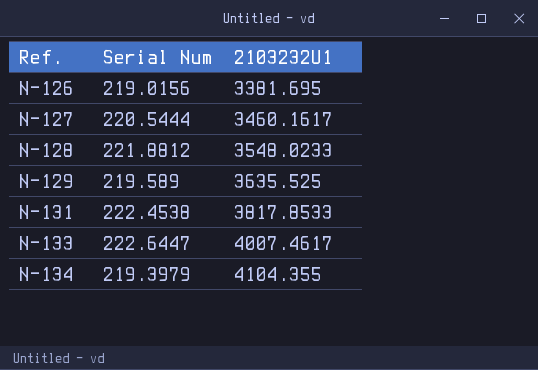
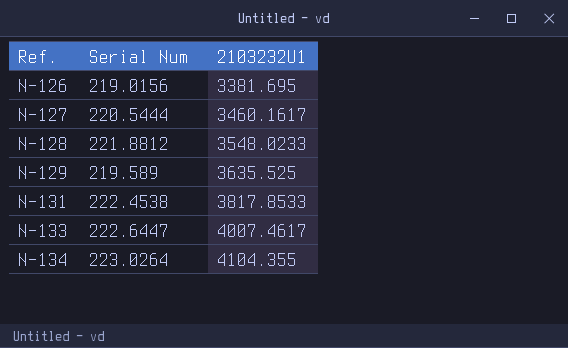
N-134 | Serial Num: 219.3979 -> 223.0264

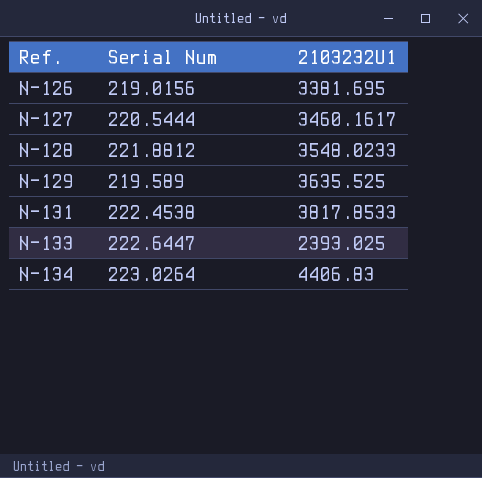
N-133 | 2103232U1: 4007.4617 -> 2393.025
N-134 | 2103232U1: 4104.355 -> 4406.83

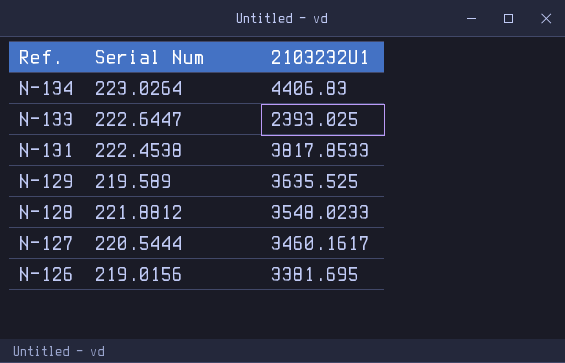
row order: Ref. ascending -> Ref. descending

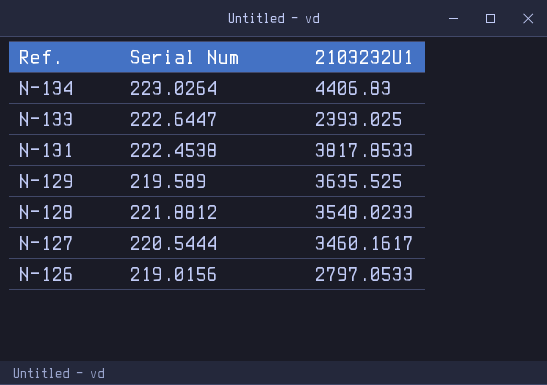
N-126 | 2103232U1: 3381.695 -> 2797.0533

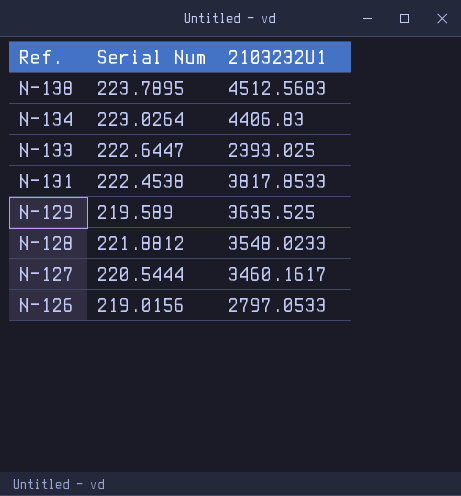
row N-138: none -> 223.7895 | 4512.5683

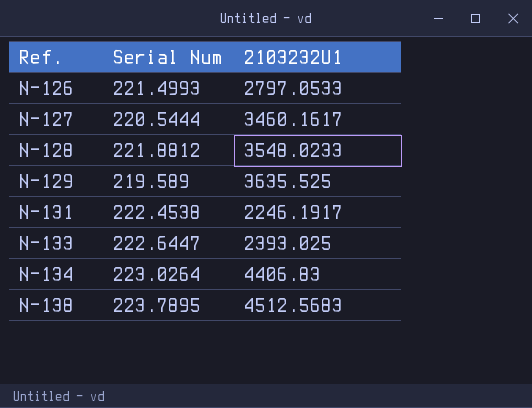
row order: Ref. descending -> Ref. ascending
N-126 | Serial Num: 219.0156 -> 221.4993
N-131 | 2103232U1: 3817.8533 -> 2246.1917

